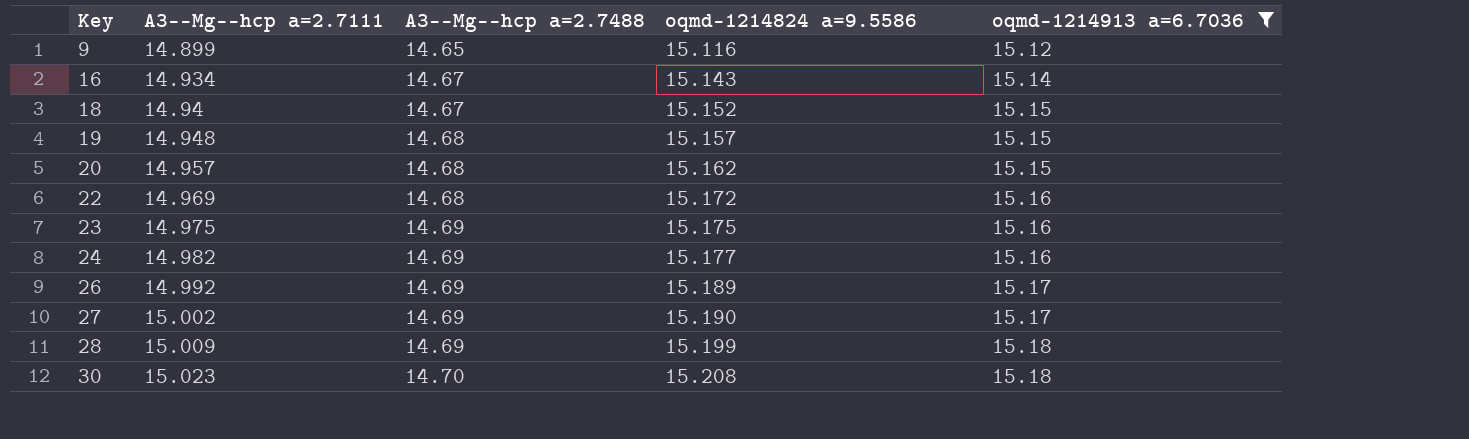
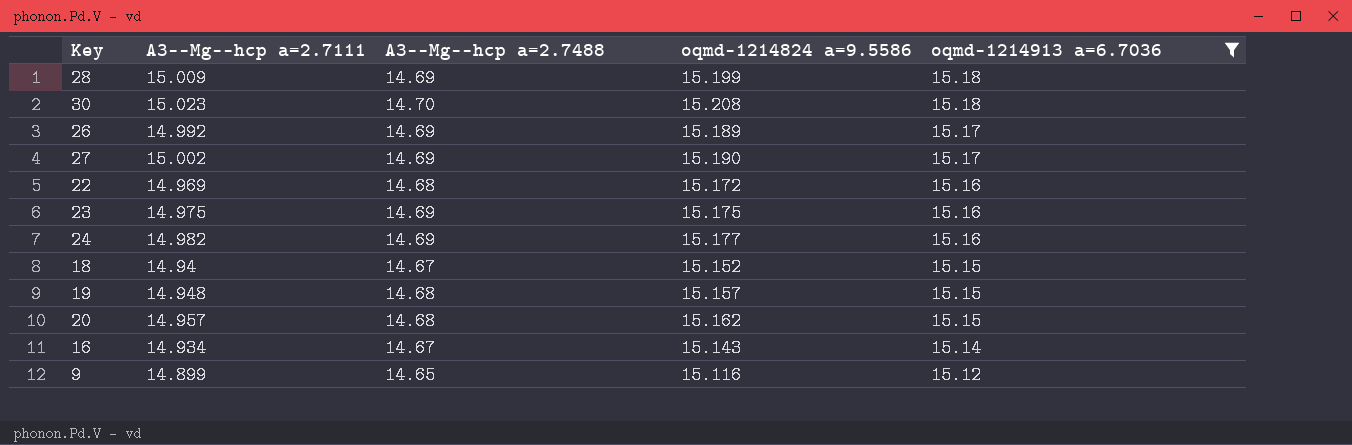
row order: Key ascending -> oqmd-1214913 a=6.7036 descending

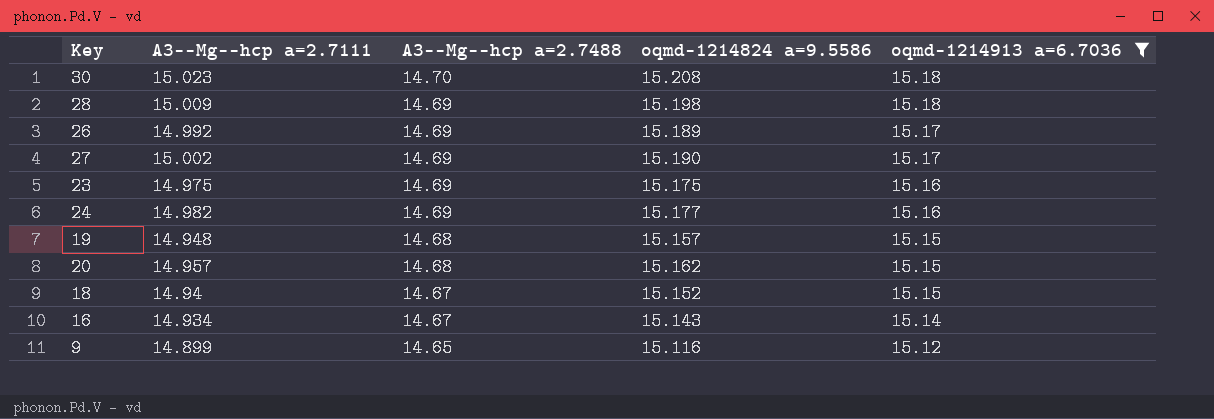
row order: oqmd-1214913 a=6.7036 descending -> A3--Mg--hcp a=2.7488 descending
row 22: 14.969 | 14.68 | 15.172 | 15.16 -> none
28 | oqmd-1214824 a=9.5586: 15.199 -> 15.198

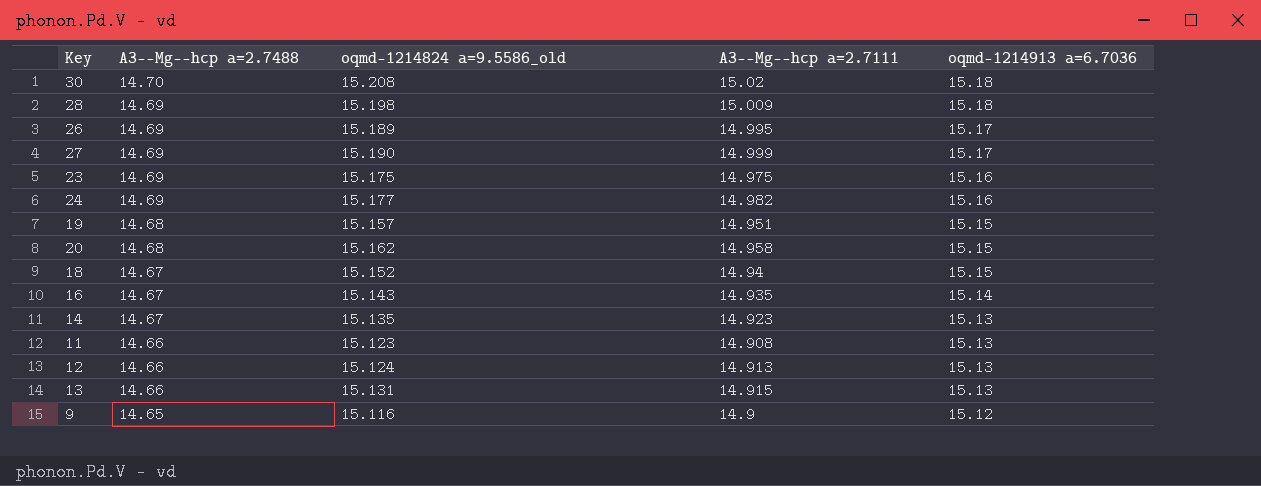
filter: oqmd-1214913 a=6.7036 != 15.13 -> none
column name: oqmd-1214824 a=9.5586 -> oqmd-1214824 a=9.5586_old
column A3--Mg--hcp a=2.7111 | position: 2 -> 4
30 | A3--Mg--hcp a=2.7111: 15.023 -> 15.02
26 | A3--Mg--hcp a=2.7111: 14.992 -> 14.995
27 | A3--Mg--hcp a=2.7111: 15.002 -> 14.999
19 | A3--Mg--hcp a=2.7111: 14.948 -> 14.951
20 | A3--Mg--hcp a=2.7111: 14.957 -> 14.958
16 | A3--Mg--hcp a=2.7111: 14.934 -> 14.935
9 | A3--Mg--hcp a=2.7111: 14.899 -> 14.9

